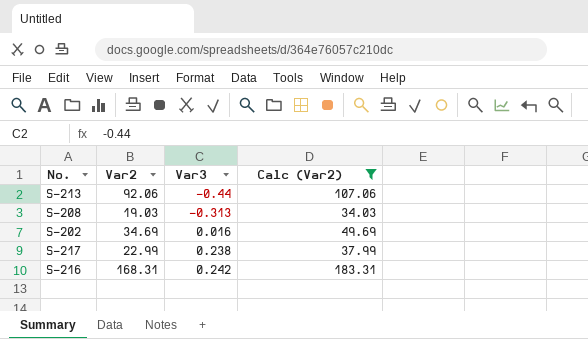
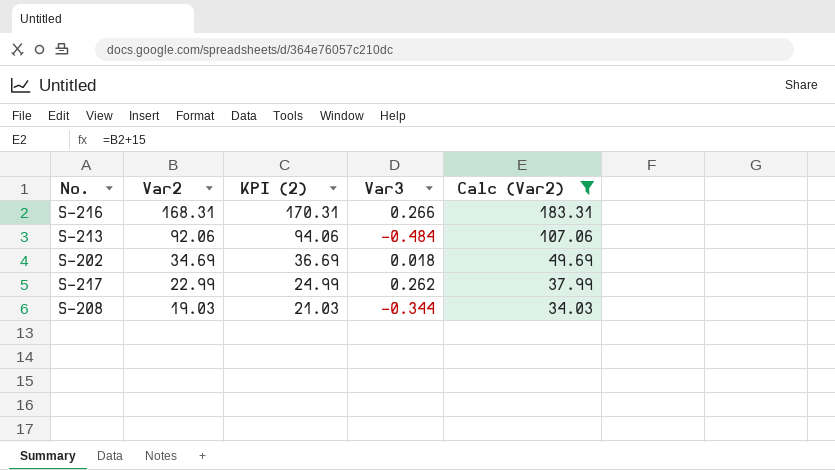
row order: Var3 ascending -> Var2 descending
column KPI (2) | formula: none -> [Var2] + 2
S-216 | Var3: 0.242 -> 0.266
S-213 | Var3: -0.44 -> -0.484
S-202 | Var3: 0.016 -> 0.018
S-217 | Var3: 0.238 -> 0.262
S-208 | Var3: -0.313 -> -0.344

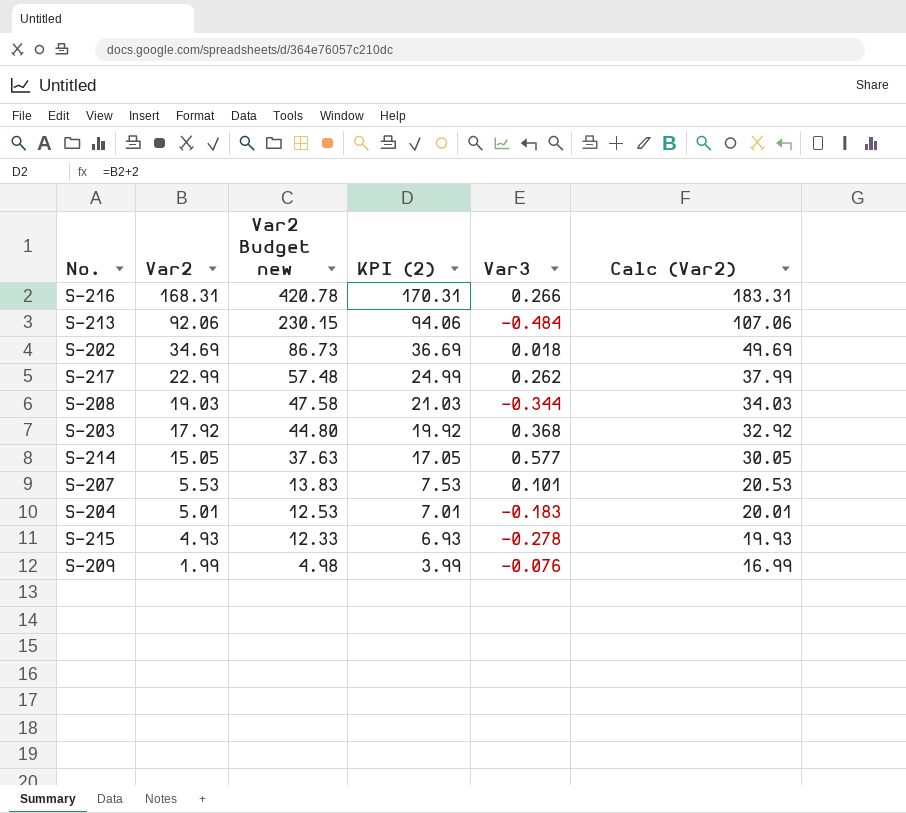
filter: Calc (Var2) >= 34.03 -> none
column Var2 Budget new | formula: none -> [Var2] * 2.5

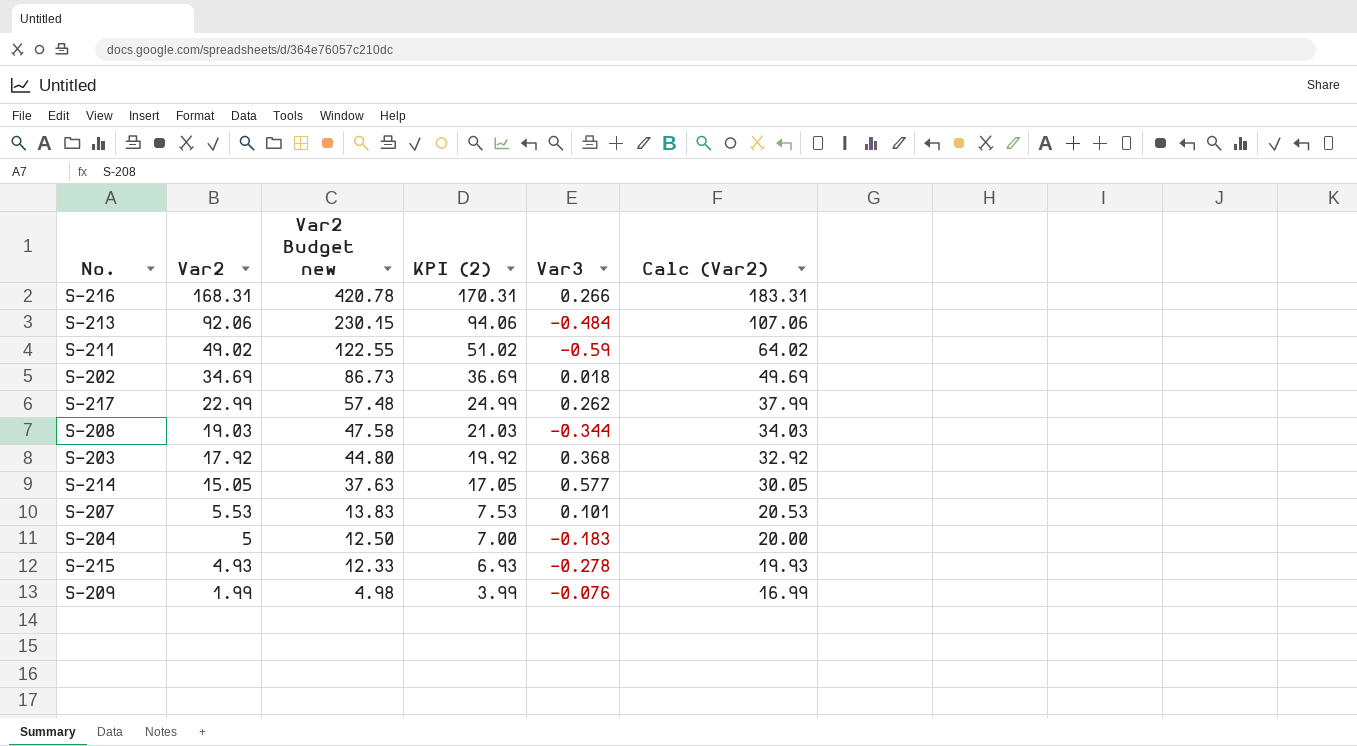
row S-211: none -> 49.02 | 122.55 | 51.02 | -0.59 | 64.02
S-204 | Var2: 5.01 -> 5
S-204 | Var2 Budget new: 12.53 -> 12.50
S-204 | KPI (2): 7.01 -> 7.00
S-204 | Calc (Var2): 20.01 -> 20.00

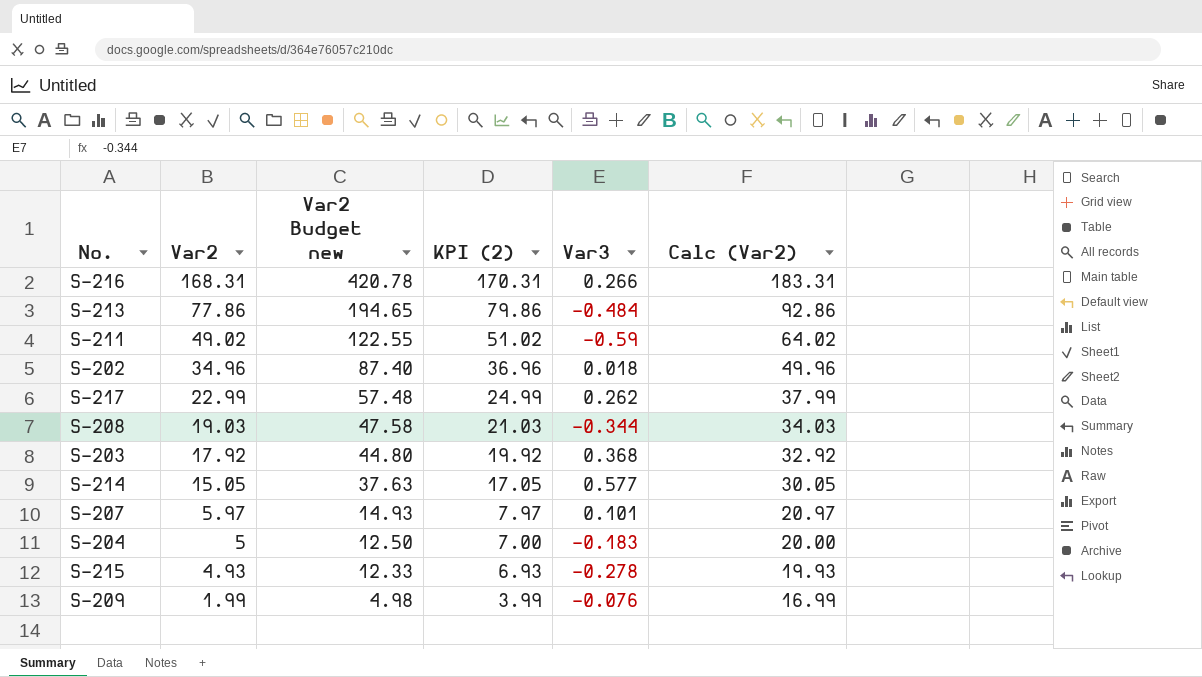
S-213 | Var2: 92.06 -> 77.86
S-213 | Var2 Budget new: 230.15 -> 194.65
S-213 | KPI (2): 94.06 -> 79.86
S-213 | Calc (Var2): 107.06 -> 92.86
S-202 | Var2: 34.69 -> 34.96
S-202 | Var2 Budget new: 86.73 -> 87.40
S-202 | KPI (2): 36.69 -> 36.96
S-202 | Calc (Var2): 49.69 -> 49.96
S-207 | Var2: 5.53 -> 5.97
S-207 | Var2 Budget new: 13.83 -> 14.93
S-207 | KPI (2): 7.53 -> 7.97
S-207 | Calc (Var2): 20.53 -> 20.97

